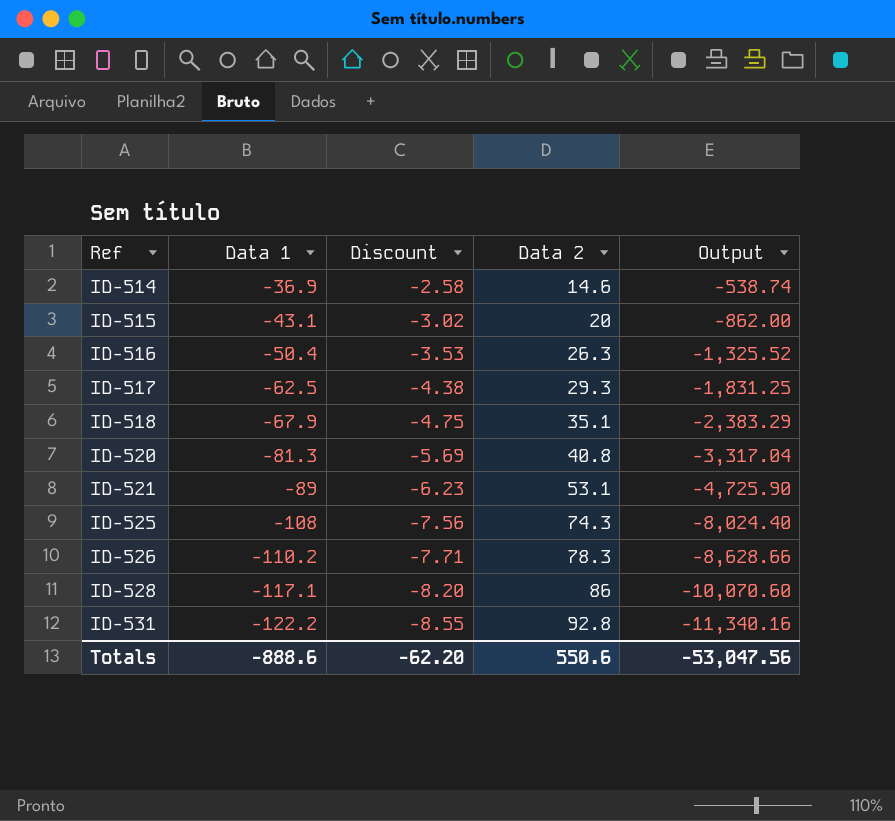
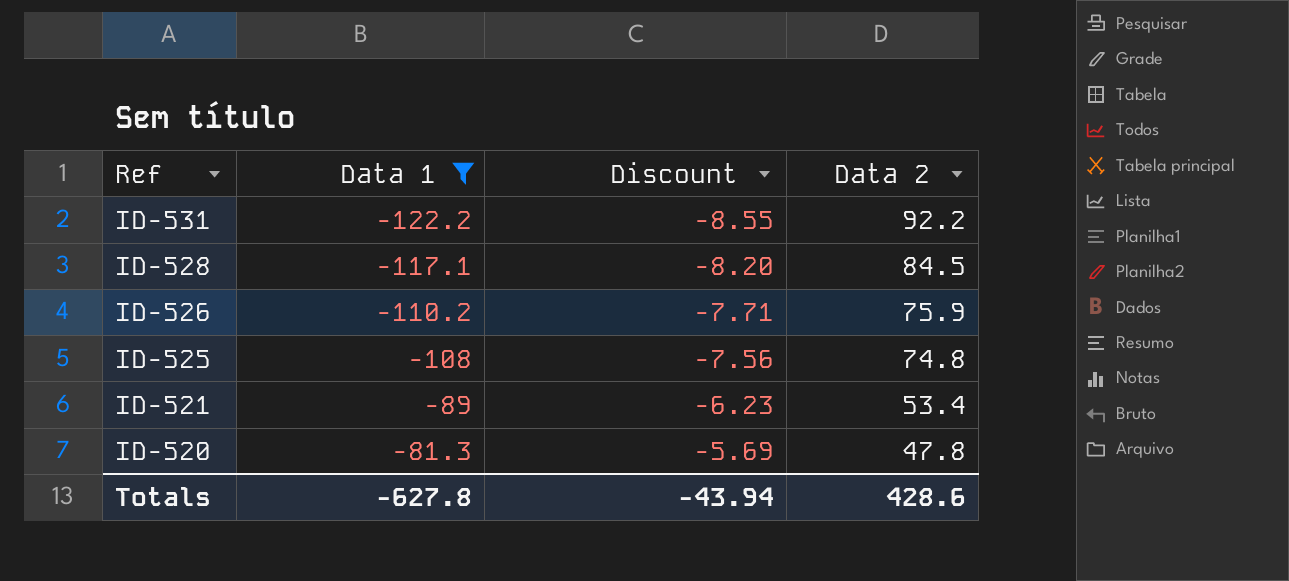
filter: none -> Data 1 <= -81.3
row order: Ref ascending -> Ref descending
column Output | formula: [Data 1] * [Data 2] -> none
ID-531 | Data 2: 92.8 -> 92.2
ID-528 | Data 2: 86 -> 84.5
ID-526 | Data 2: 78.3 -> 75.9
ID-525 | Data 2: 74.3 -> 74.8
ID-521 | Data 2: 53.1 -> 53.4
ID-520 | Data 2: 40.8 -> 47.8
Totals | Data 1: -888.6 -> -627.8
Totals | Discount: -62.20 -> -43.94
Totals | Data 2: 550.6 -> 428.6

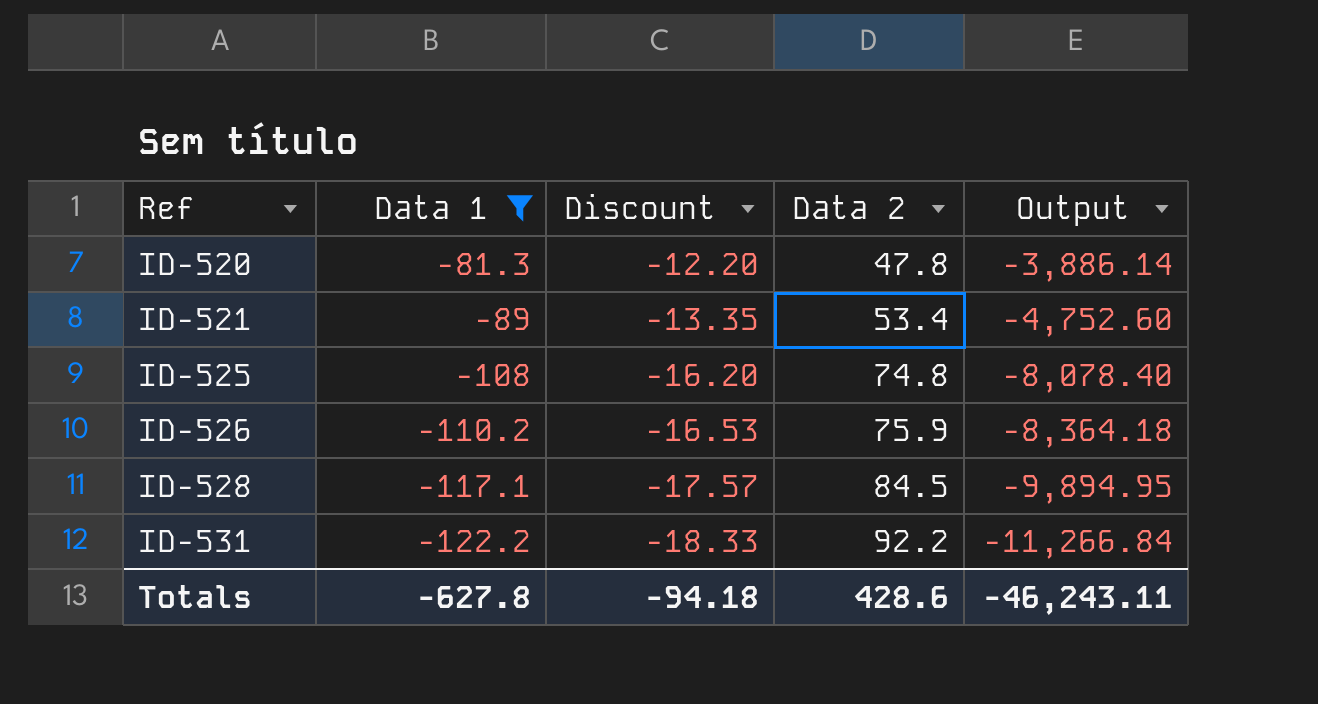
row order: Ref descending -> Ref ascending
column Discount | formula: [Data 1] * 0.07 -> [Data 1] * 0.15
column Output | formula: none -> [Data 1] * [Data 2]
Totals | Discount: -43.94 -> -94.18

